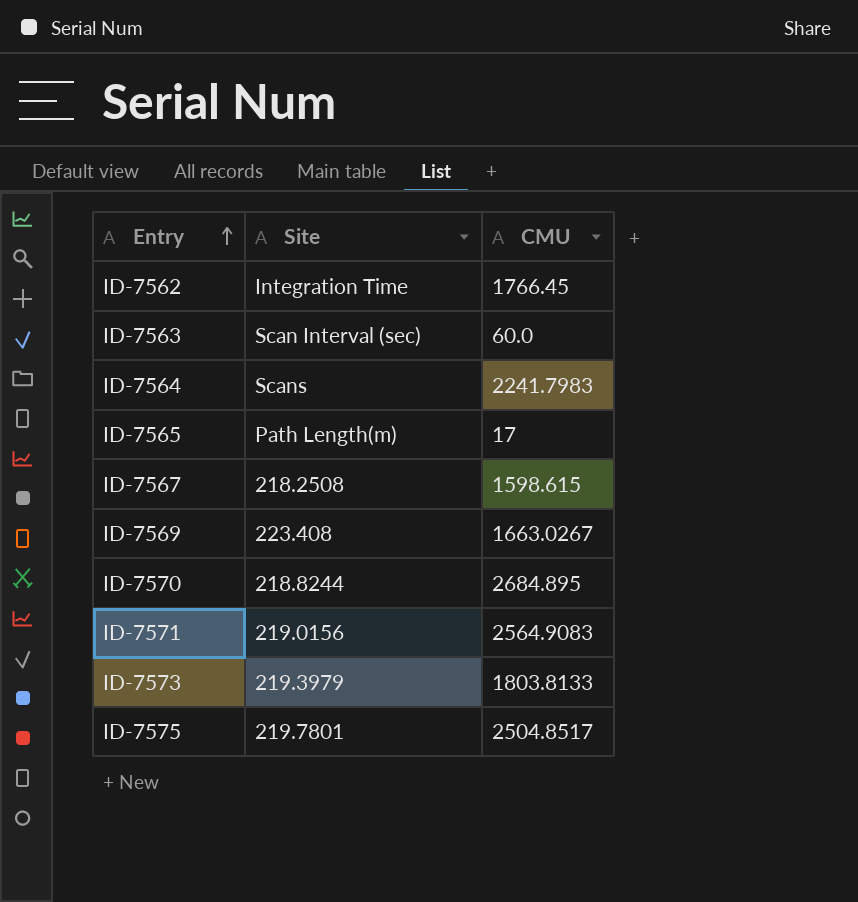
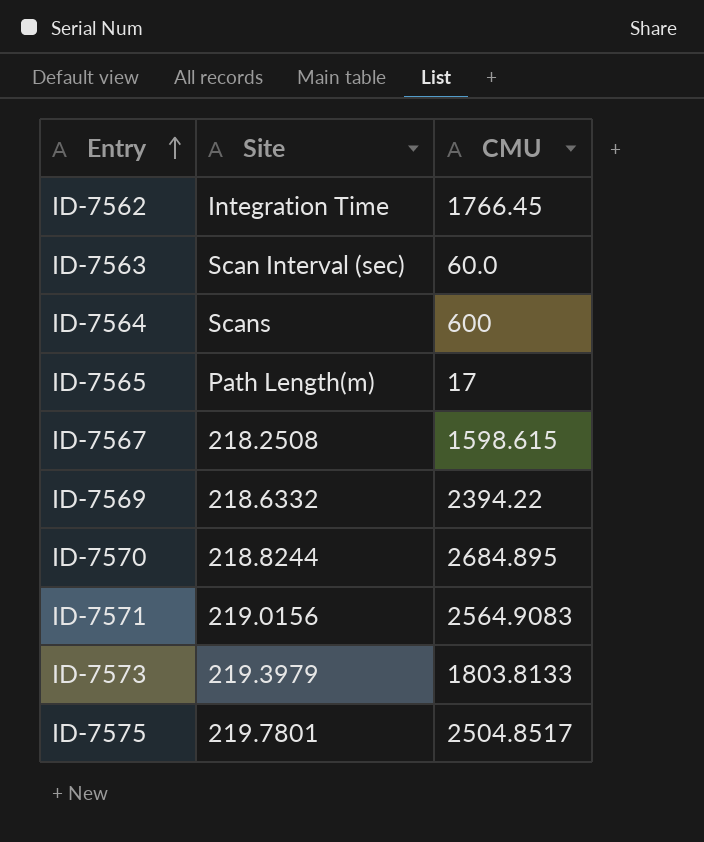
ID-7564 | CMU: 2241.7983 -> 600
ID-7569 | Site: 223.408 -> 218.6332
ID-7569 | CMU: 1663.0267 -> 2394.22

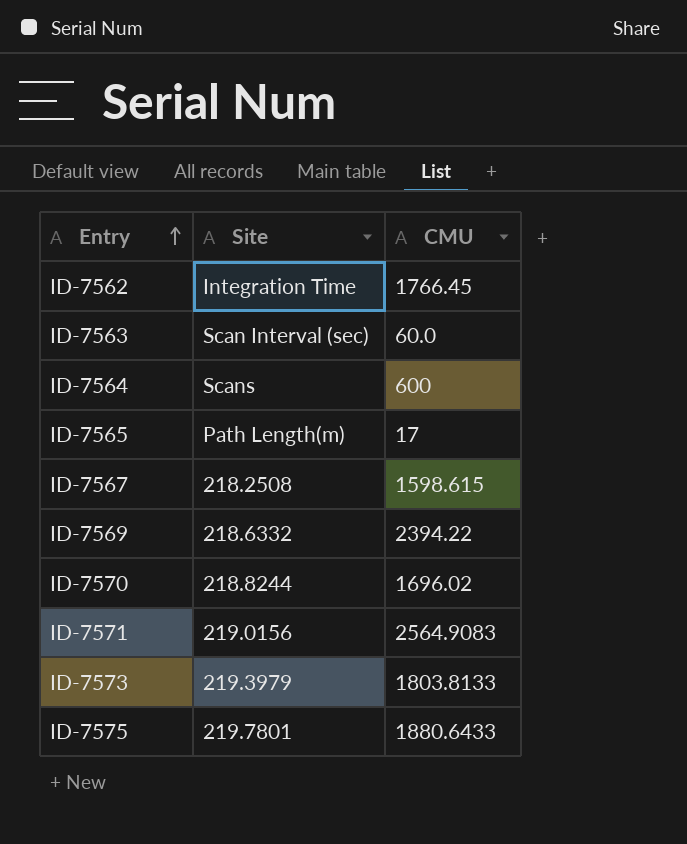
ID-7570 | CMU: 2684.895 -> 1696.02
ID-7575 | CMU: 2504.8517 -> 1880.6433

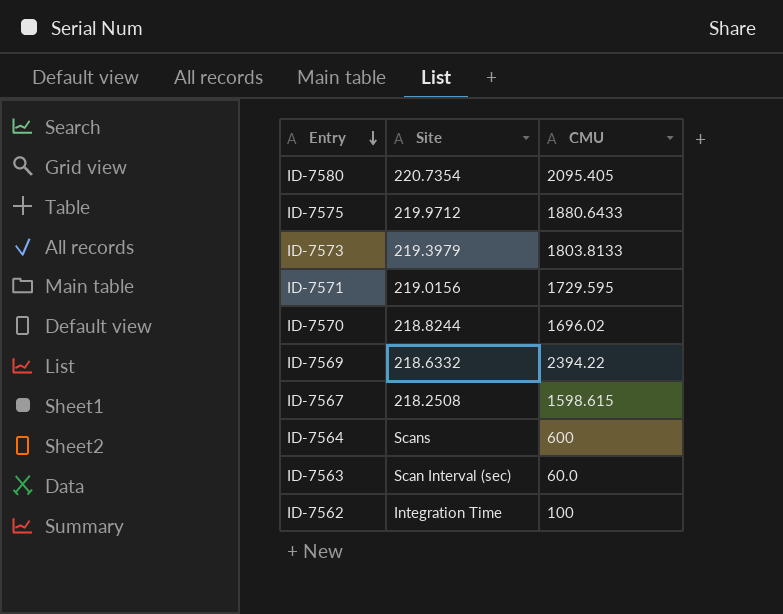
row order: Entry ascending -> Entry descending
row ID-7565: Path Length(m) | 17 -> none
row ID-7580: none -> 220.7354 | 2095.405
ID-7575 | Site: 219.7801 -> 219.9712
ID-7571 | CMU: 2564.9083 -> 1729.595
ID-7562 | CMU: 1766.45 -> 100

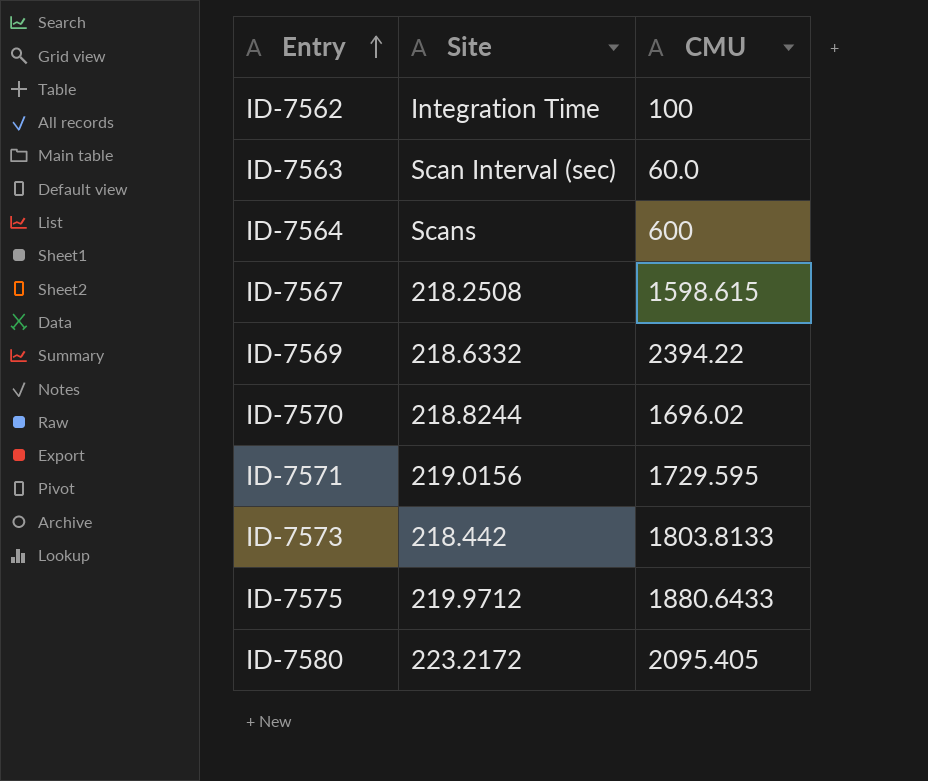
row order: Entry descending -> Entry ascending
ID-7573 | Site: 219.3979 -> 218.442
ID-7580 | Site: 220.7354 -> 223.2172

